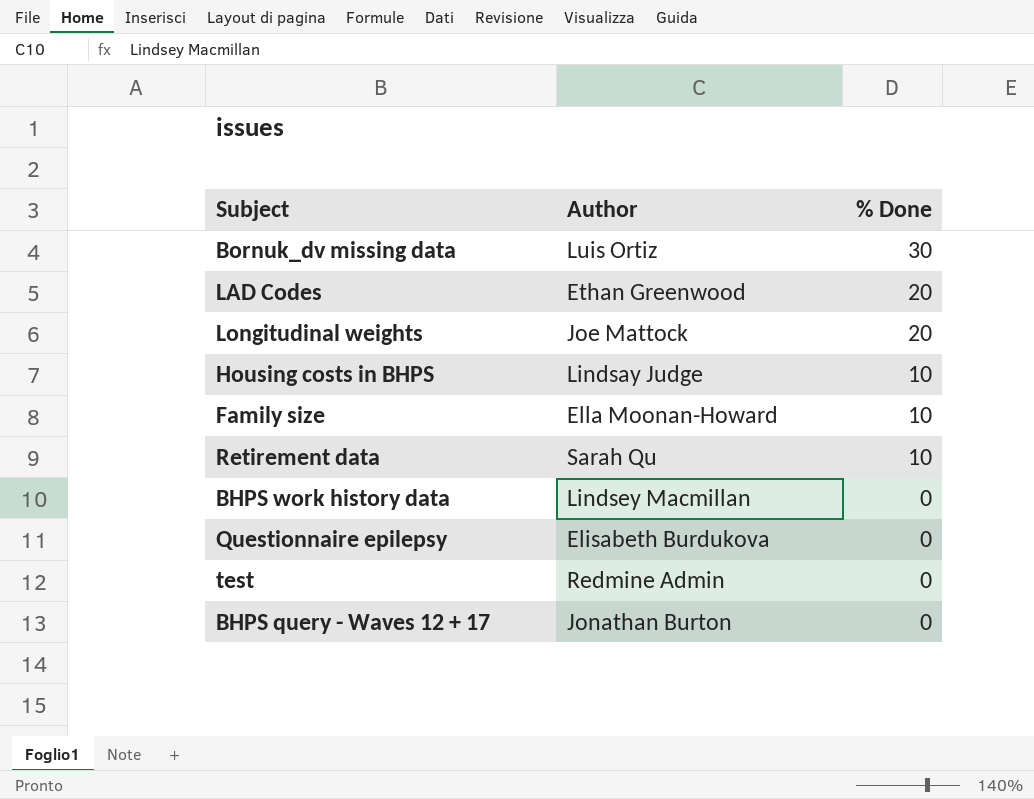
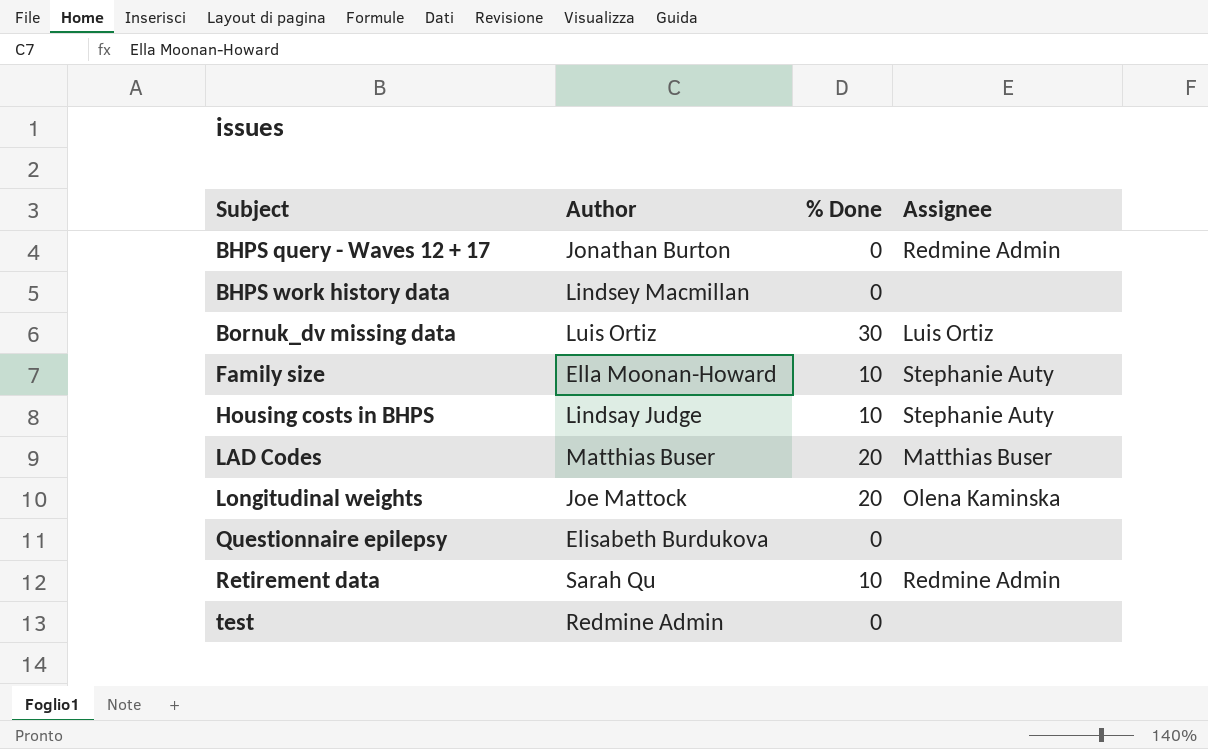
row order: % Done descending -> Subject ascending
column Assignee | position: none -> 4
LAD Codes | Author: Ethan Greenwood -> Matthias Buser

